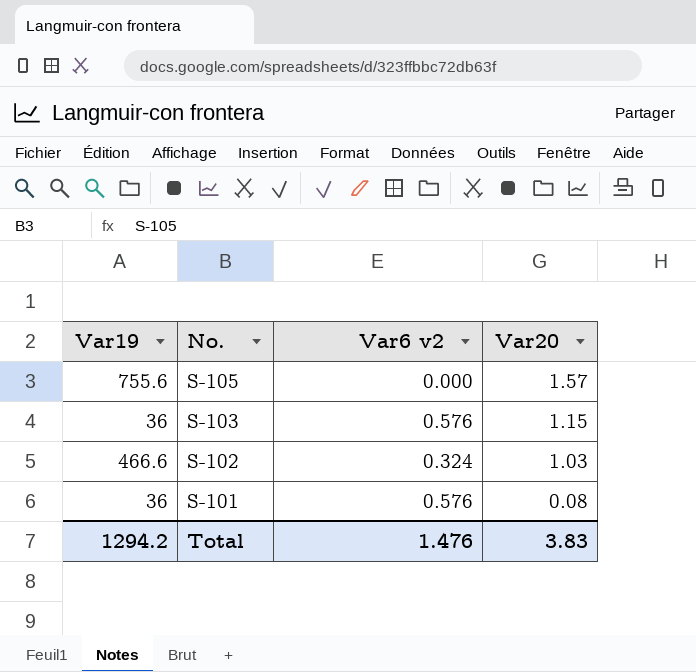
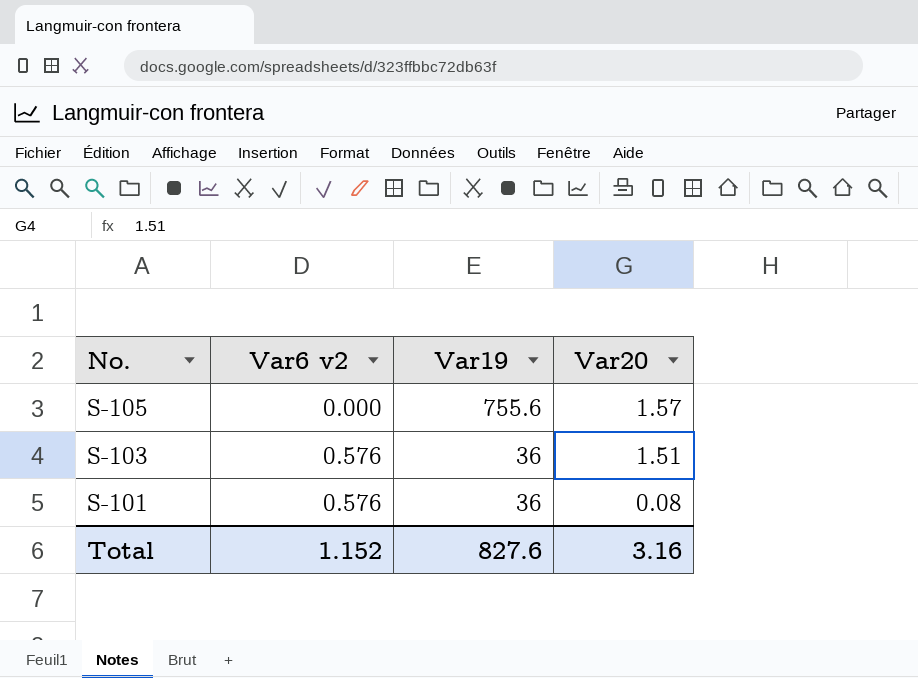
column Var19 | position: 1 -> 3
row S-102: 466.6 | 0.324 | 1.03 -> none
S-103 | Var20: 1.15 -> 1.51
Total | Var6 v2: 1.476 -> 1.152
Total | Var19: 1294.2 -> 827.6
Total | Var20: 3.83 -> 3.16

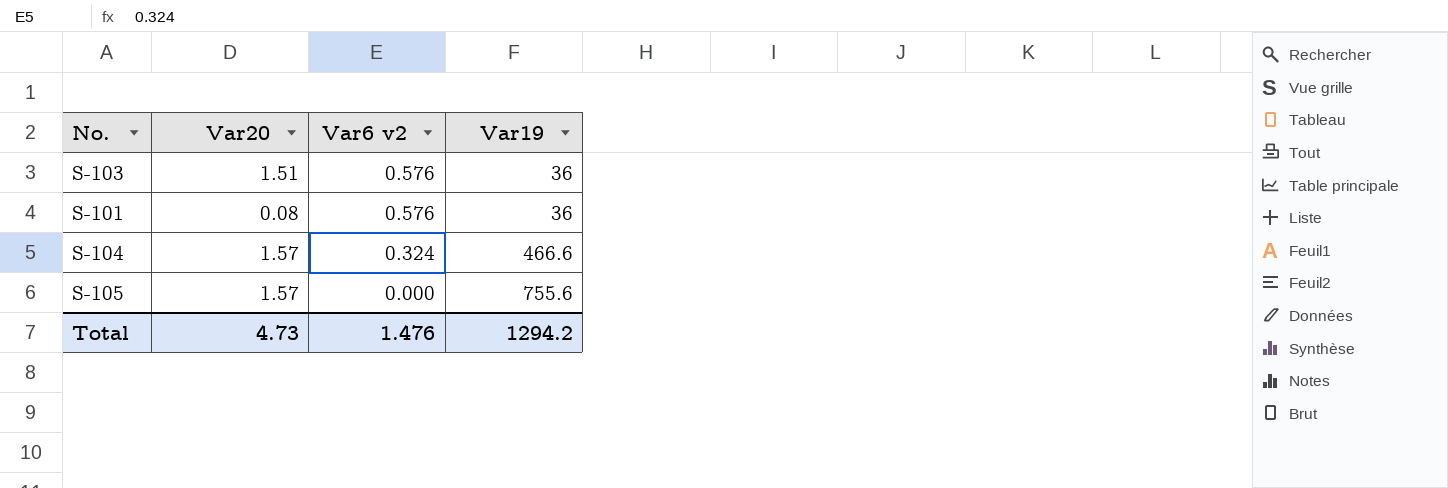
row order: No. descending -> Var6 v2 descending
column Var20 | position: 4 -> 2
row S-104: none -> 1.57 | 0.324 | 466.6
Total | Var20: 3.16 -> 4.73
Total | Var6 v2: 1.152 -> 1.476
Total | Var19: 827.6 -> 1294.2

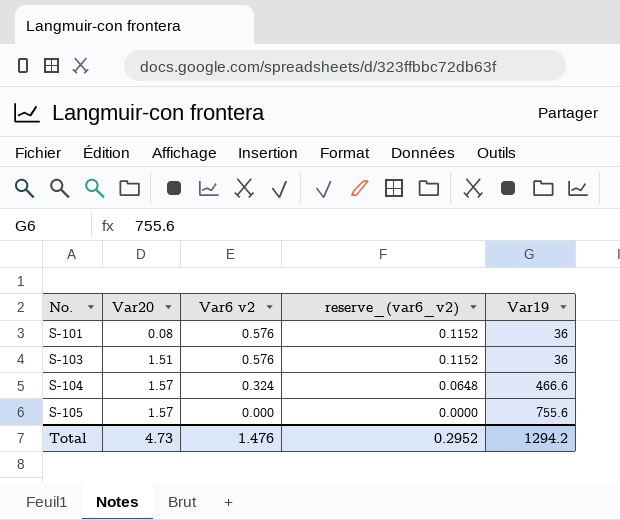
row order: Var6 v2 descending -> No. ascending
column reserve_(var6_v2) | formula: none -> [Var6 v2] * 0.2

